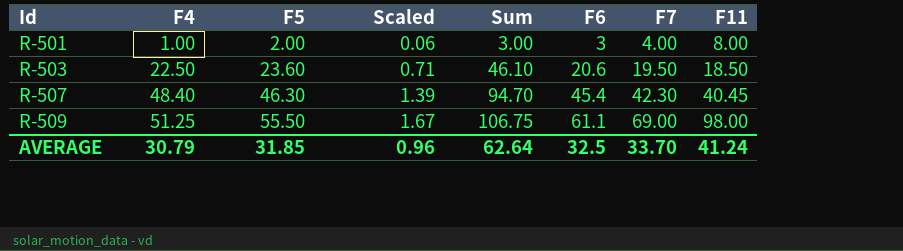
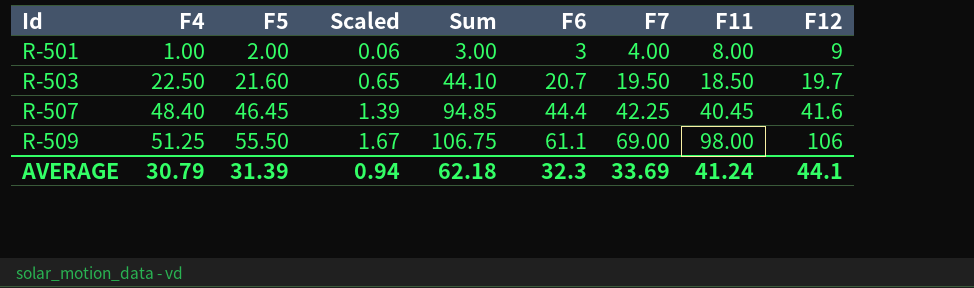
column F12 | position: none -> 9
R-503 | F5: 23.60 -> 21.60
R-503 | Scaled: 0.71 -> 0.65
R-503 | Sum: 46.10 -> 44.10
R-503 | F6: 20.6 -> 20.7
R-507 | F5: 46.30 -> 46.45
R-507 | Sum: 94.70 -> 94.85
R-507 | F6: 45.4 -> 44.4
R-507 | F7: 42.30 -> 42.25
AVERAGE | F5: 31.85 -> 31.39
AVERAGE | Scaled: 0.96 -> 0.94
AVERAGE | Sum: 62.64 -> 62.18
AVERAGE | F6: 32.5 -> 32.3
AVERAGE | F7: 33.70 -> 33.69

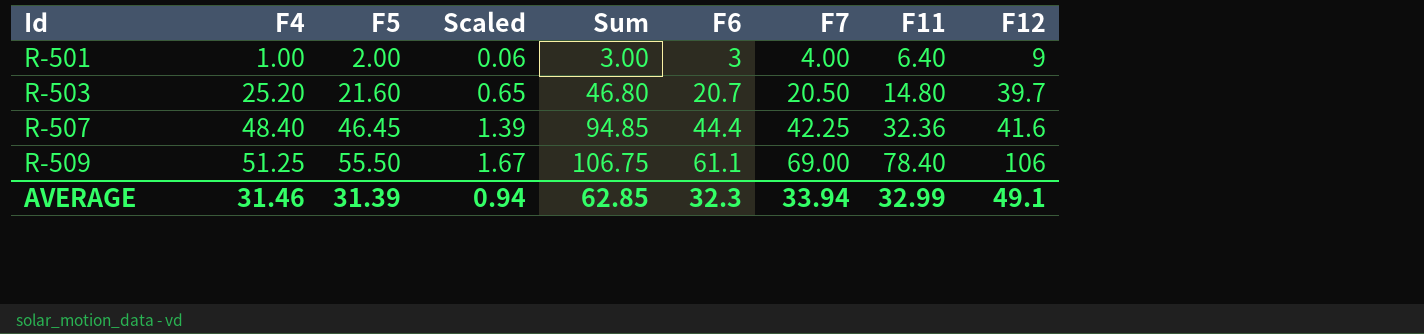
R-501 | F11: 8.00 -> 6.40
R-503 | F4: 22.50 -> 25.20
R-503 | Sum: 44.10 -> 46.80
R-503 | F7: 19.50 -> 20.50
R-503 | F11: 18.50 -> 14.80
R-503 | F12: 19.7 -> 39.7
R-507 | F11: 40.45 -> 32.36
R-509 | F11: 98.00 -> 78.40
AVERAGE | F4: 30.79 -> 31.46
AVERAGE | Sum: 62.18 -> 62.85
AVERAGE | F7: 33.69 -> 33.94
AVERAGE | F11: 41.24 -> 32.99
AVERAGE | F12: 44.1 -> 49.1

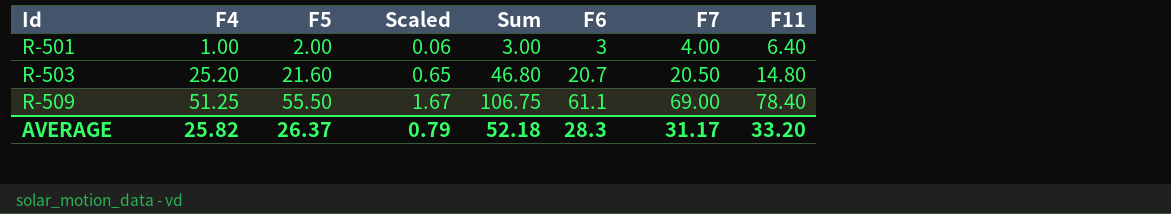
column F12 | position: 9 -> none
row R-507: 48.40 | 46.45 | 1.39 | 94.85 | 44.4 | 42.25 | 32.36 | 41.6 -> none
AVERAGE | F4: 31.46 -> 25.82
AVERAGE | F5: 31.39 -> 26.37
AVERAGE | Scaled: 0.94 -> 0.79
AVERAGE | Sum: 62.85 -> 52.18
AVERAGE | F6: 32.3 -> 28.3
AVERAGE | F7: 33.94 -> 31.17
AVERAGE | F11: 32.99 -> 33.20

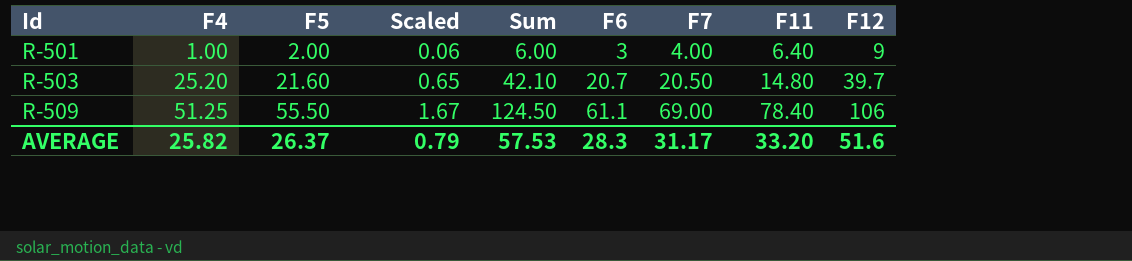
column Sum | formula: [F4] + [F5] -> [F5] + [F7]
column F12 | position: none -> 9
AVERAGE | Sum: 52.18 -> 57.53

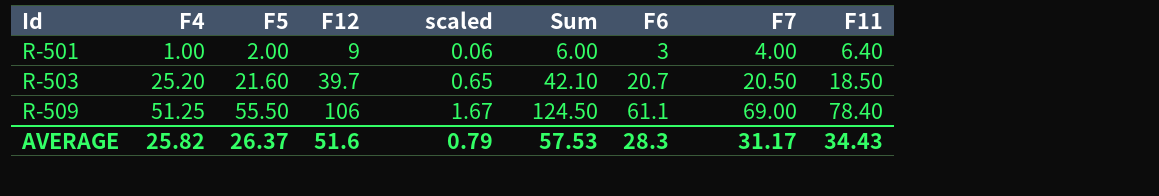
column F12 | position: 9 -> 4
column name: Scaled -> scaled
R-503 | F11: 14.80 -> 18.50
AVERAGE | F11: 33.20 -> 34.43

